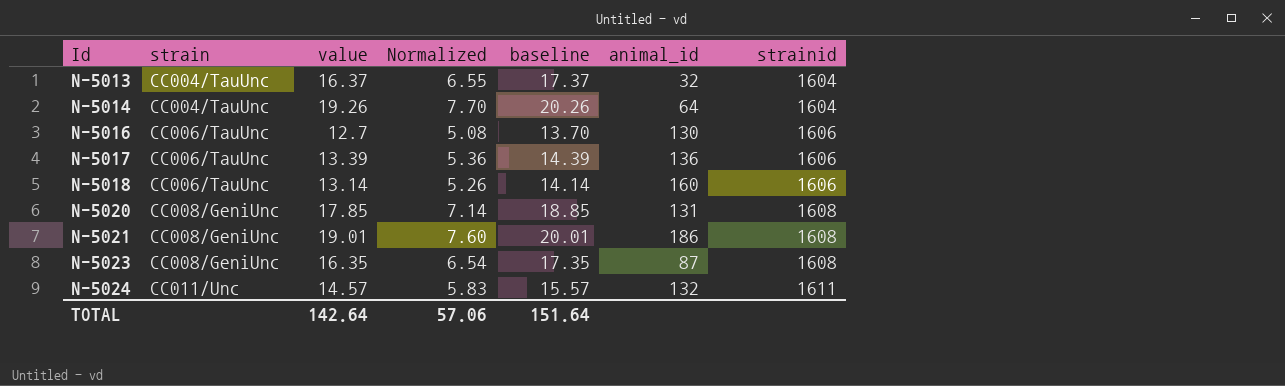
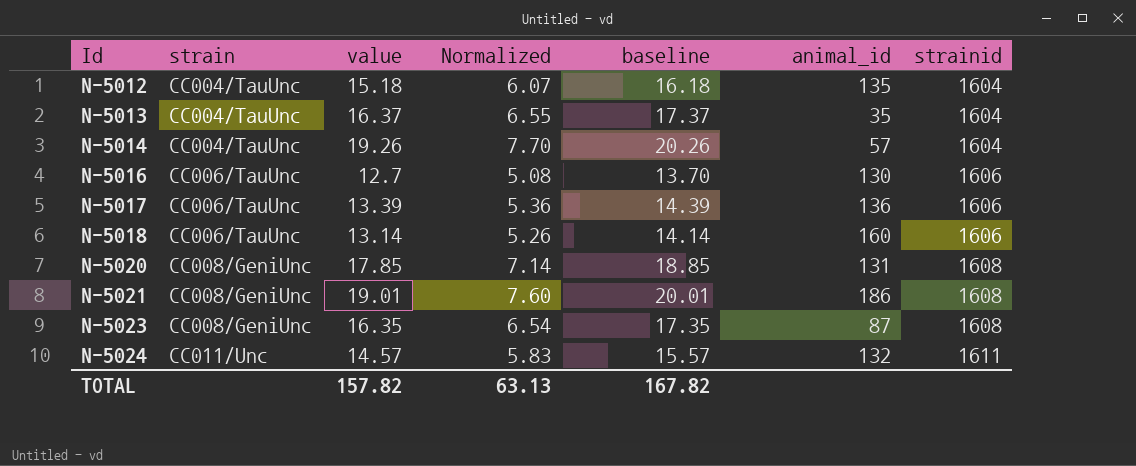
row N-5012: none -> CC004/TauUnc | 15.18 | 6.07 | 16.18 | 135 | 1604
N-5013 | animal_id: 32 -> 35
N-5014 | animal_id: 64 -> 57
TOTAL | value: 142.64 -> 157.82
TOTAL | Normalized: 57.06 -> 63.13
TOTAL | baseline: 151.64 -> 167.82

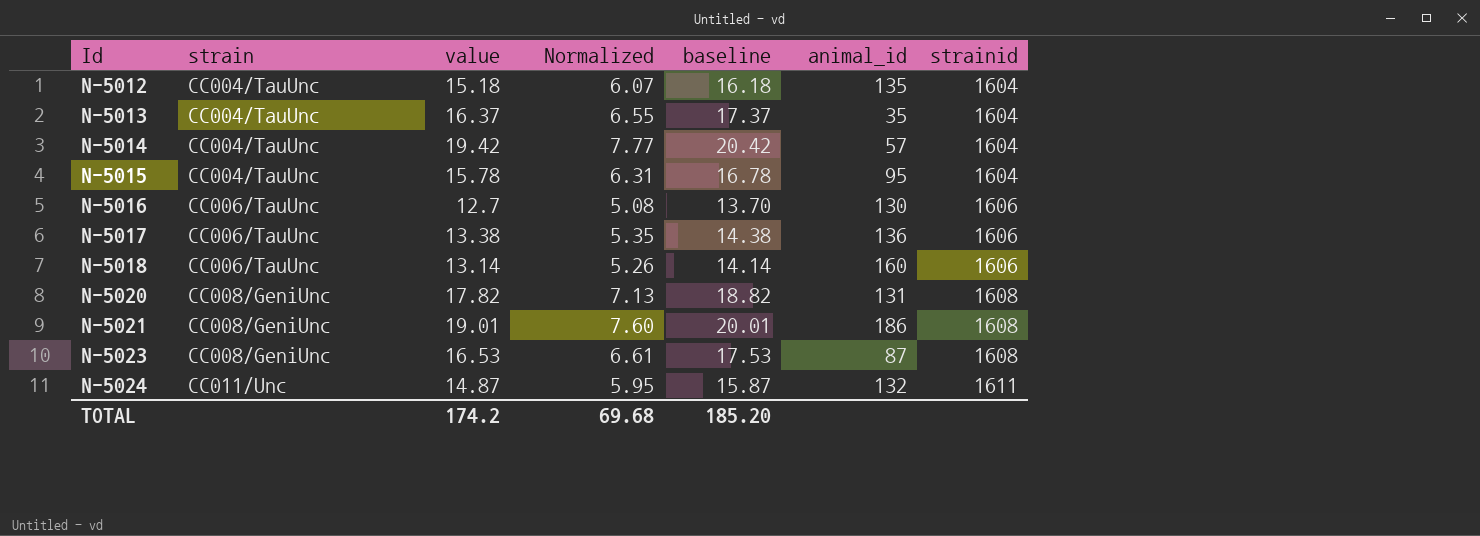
N-5014 | value: 19.26 -> 19.42
N-5014 | Normalized: 7.70 -> 7.77
N-5014 | baseline: 20.26 -> 20.42
row N-5015: none -> CC004/TauUnc | 15.78 | 6.31 | 16.78 | 95 | 1604
N-5017 | value: 13.39 -> 13.38
N-5017 | Normalized: 5.36 -> 5.35
N-5017 | baseline: 14.39 -> 14.38
N-5020 | value: 17.85 -> 17.82
N-5020 | Normalized: 7.14 -> 7.13
N-5020 | baseline: 18.85 -> 18.82
N-5023 | value: 16.35 -> 16.53
N-5023 | Normalized: 6.54 -> 6.61
N-5023 | baseline: 17.35 -> 17.53
N-5024 | value: 14.57 -> 14.87
N-5024 | Normalized: 5.83 -> 5.95
N-5024 | baseline: 15.57 -> 15.87
TOTAL | value: 157.82 -> 174.2
TOTAL | Normalized: 63.13 -> 69.68
TOTAL | baseline: 167.82 -> 185.20

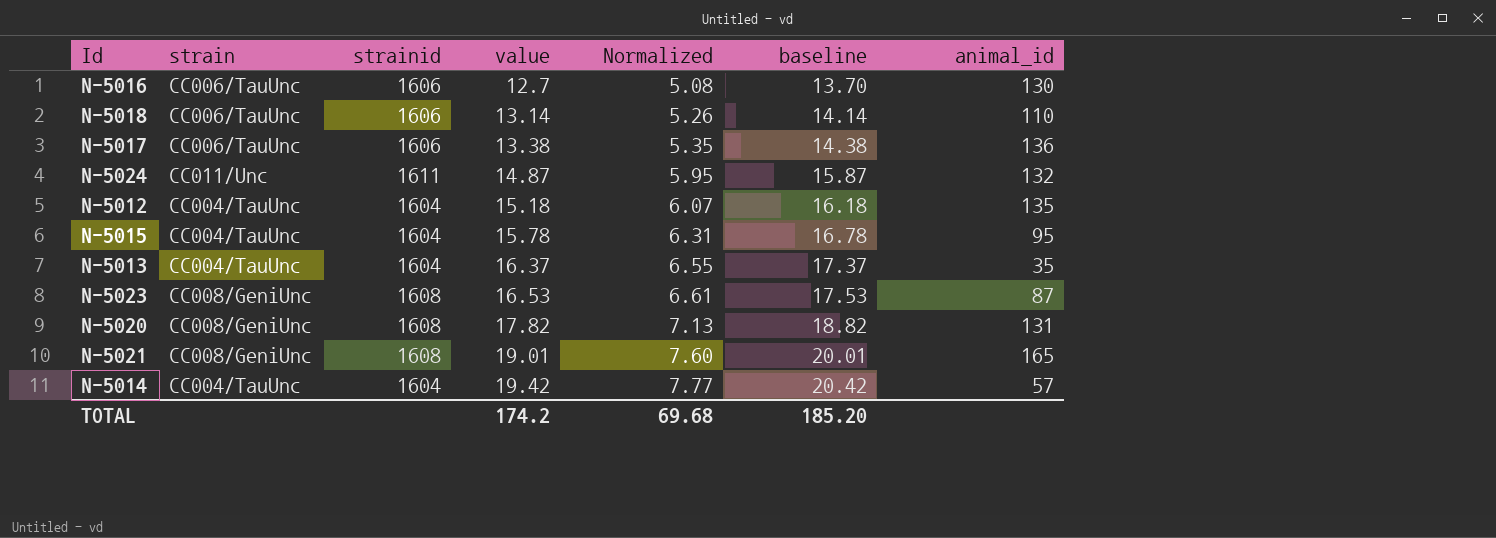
row order: Id ascending -> value ascending
column strainid | position: 7 -> 3
N-5018 | animal_id: 160 -> 110
N-5021 | animal_id: 186 -> 165

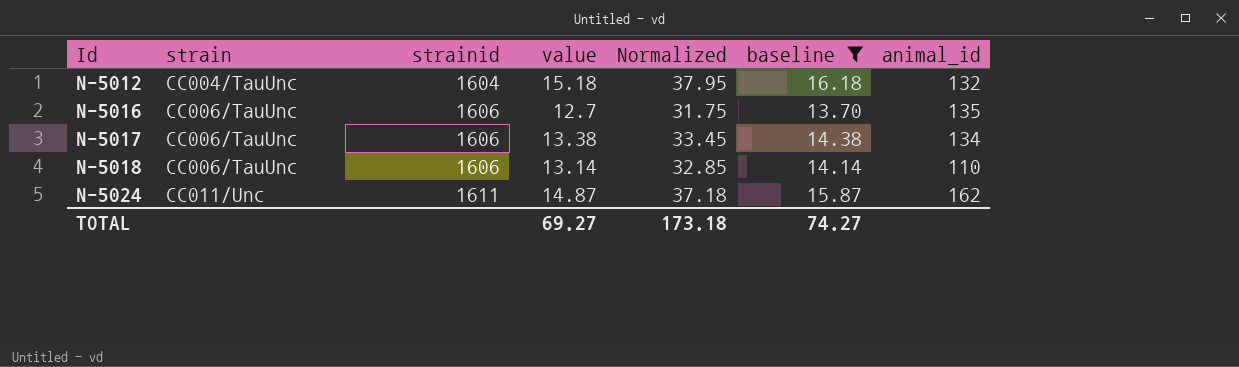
filter: none -> baseline <= 16.18
row order: value ascending -> Id ascending
column Normalized | formula: [value] * 0.4 -> [value] * 2.5
N-5012 | animal_id: 135 -> 132
N-5016 | animal_id: 130 -> 135
N-5017 | animal_id: 136 -> 134
N-5024 | animal_id: 132 -> 162
TOTAL | value: 174.2 -> 69.27
TOTAL | Normalized: 69.68 -> 173.18
TOTAL | baseline: 185.20 -> 74.27

